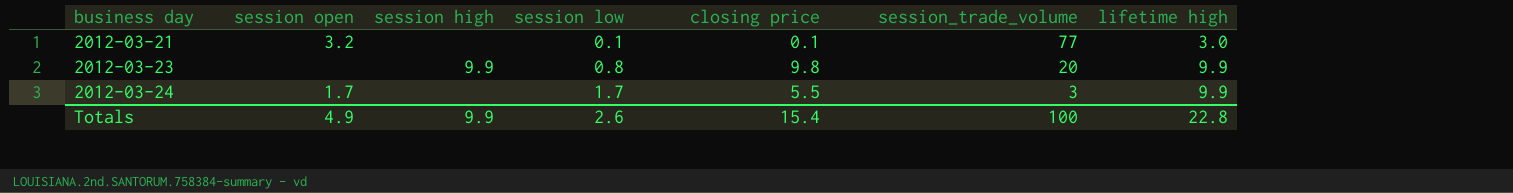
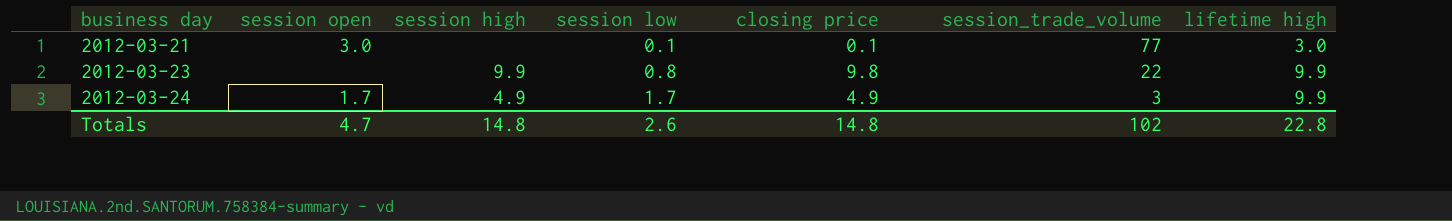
2012-03-21 | session open: 3.2 -> 3.0
2012-03-23 | session_trade_volume: 20 -> 22
2012-03-24 | session high: none -> 4.9
2012-03-24 | closing price: 5.5 -> 4.9
Totals | session open: 4.9 -> 4.7
Totals | session high: 9.9 -> 14.8
Totals | closing price: 15.4 -> 14.8
Totals | session_trade_volume: 100 -> 102

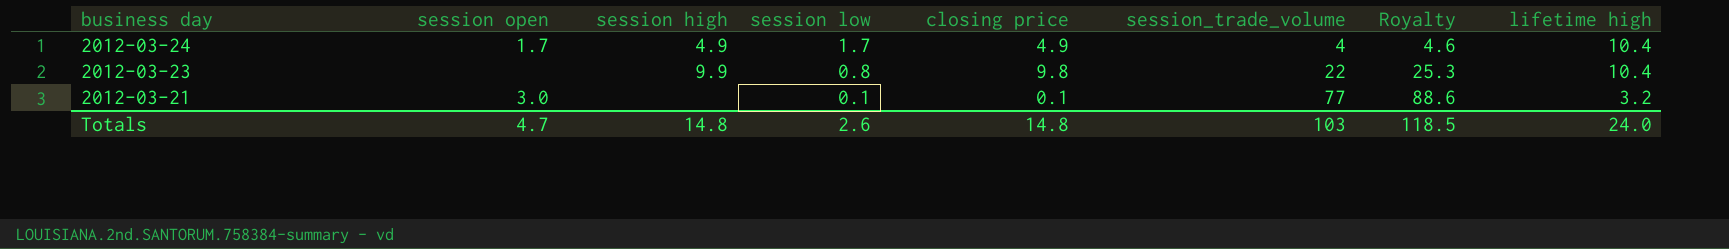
row order: business day ascending -> business day descending
column Royalty | formula: none -> [session_trade_volume] * 1.15
2012-03-24 | session_trade_volume: 3 -> 4
2012-03-24 | lifetime high: 9.9 -> 10.4
2012-03-23 | lifetime high: 9.9 -> 10.4
2012-03-21 | lifetime high: 3.0 -> 3.2
Totals | session_trade_volume: 102 -> 103
Totals | lifetime high: 22.8 -> 24.0

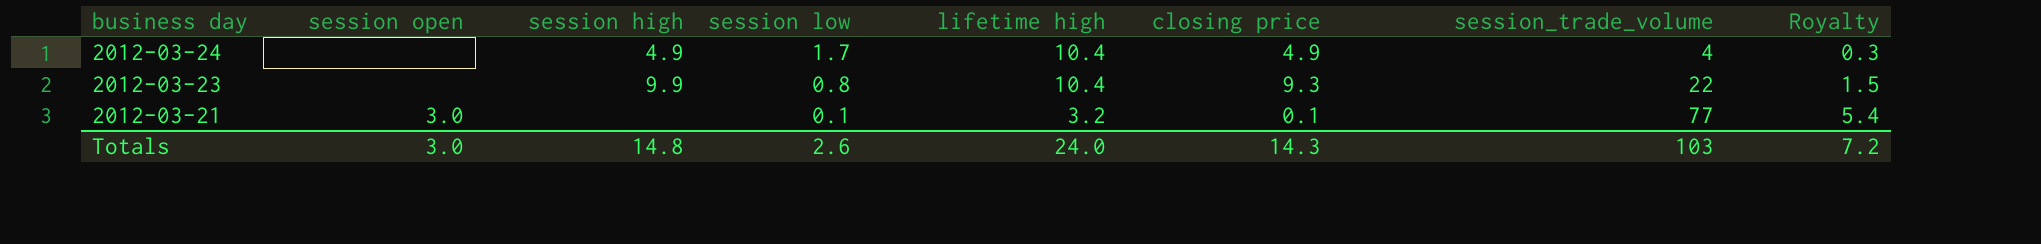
column lifetime high | position: 8 -> 5
column Royalty | formula: [session_trade_volume] * 1.15 -> [session_trade_volume] * 0.07
2012-03-24 | session open: 1.7 -> none
2012-03-23 | closing price: 9.8 -> 9.3
Totals | session open: 4.7 -> 3.0
Totals | closing price: 14.8 -> 14.3
Totals | Royalty: 118.5 -> 7.2

